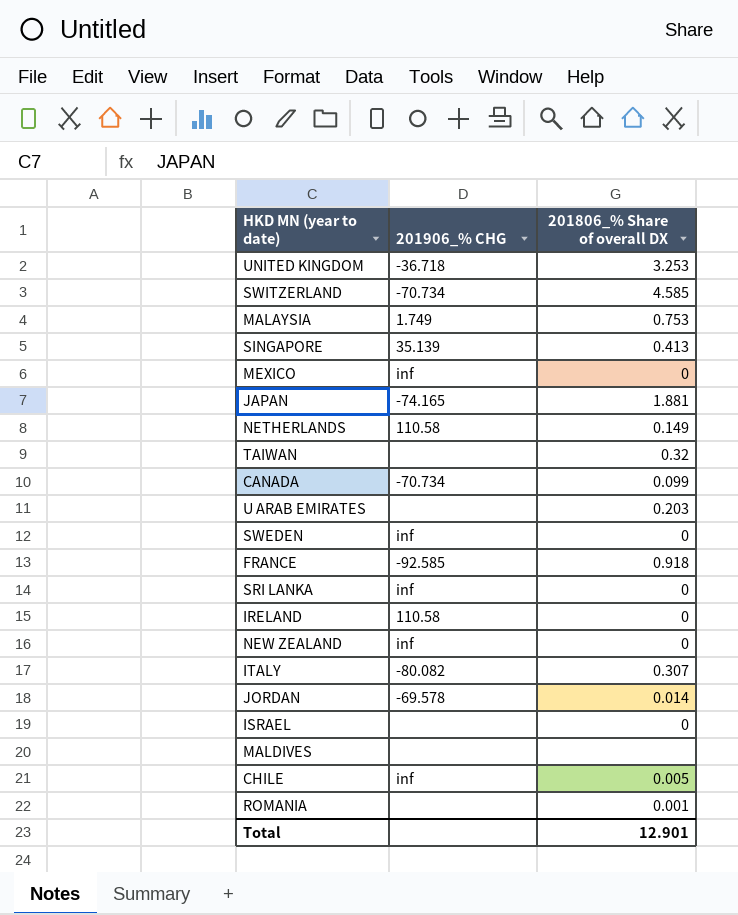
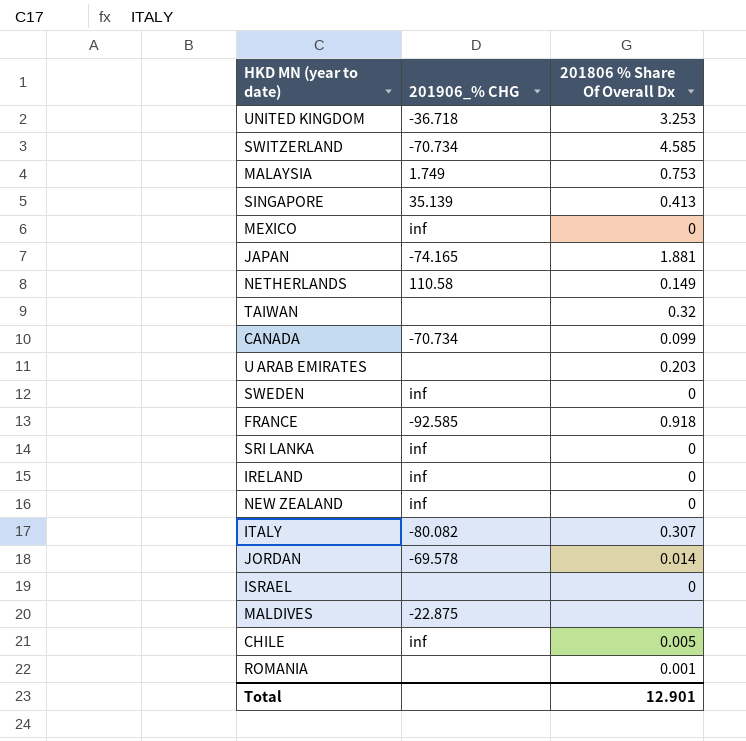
column name: 201806_% Share of overall DX -> 201806 % Share Of Overall Dx
IRELAND | 201906_% CHG: 110.58 -> inf
MALDIVES | 201906_% CHG: none -> -22.875

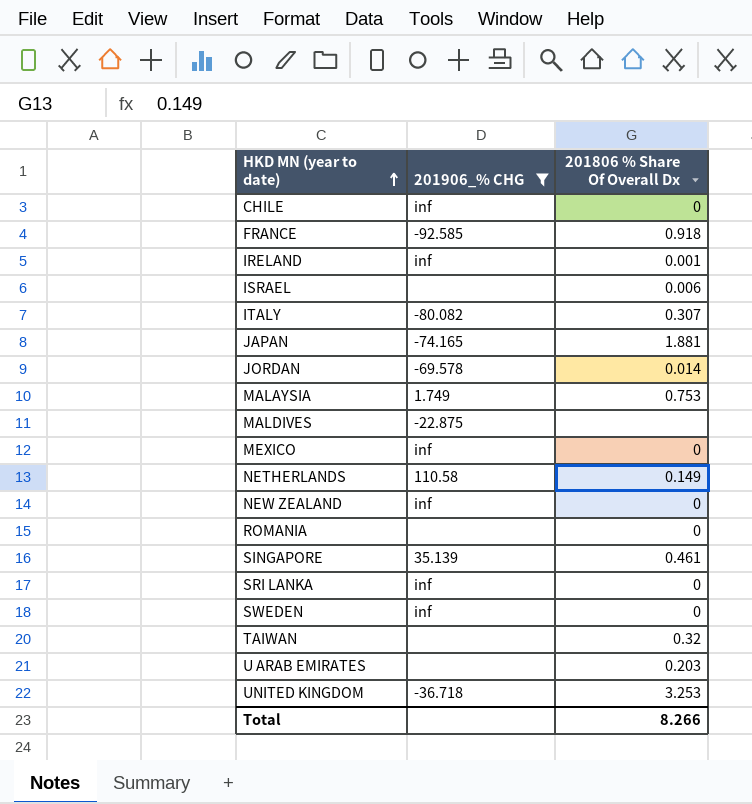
filter: none -> 201906_% CHG != -70.734
row order: none -> HKD MN (year to date) ascending
CHILE | 201806 % Share Of Overall Dx: 0.005 -> 0
IRELAND | 201806 % Share Of Overall Dx: 0 -> 0.001
ISRAEL | 201806 % Share Of Overall Dx: 0 -> 0.006
ROMANIA | 201806 % Share Of Overall Dx: 0.001 -> 0
SINGAPORE | 201806 % Share Of Overall Dx: 0.413 -> 0.461
Total | 201806 % Share Of Overall Dx: 12.901 -> 8.266

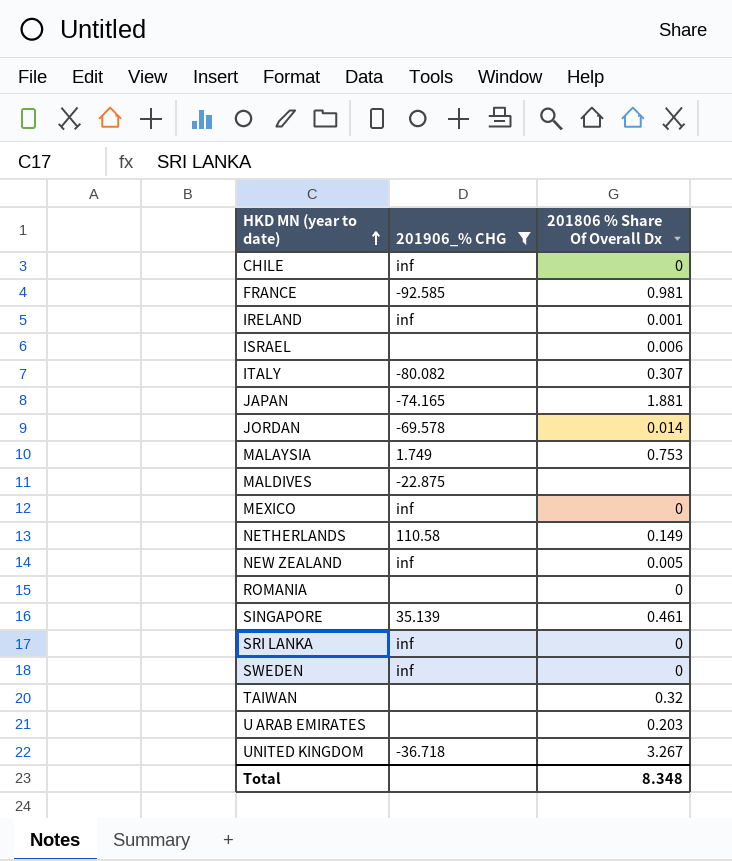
FRANCE | 201806 % Share Of Overall Dx: 0.918 -> 0.981
NEW ZEALAND | 201806 % Share Of Overall Dx: 0 -> 0.005
UNITED KINGDOM | 201806 % Share Of Overall Dx: 3.253 -> 3.267
Total | 201806 % Share Of Overall Dx: 8.266 -> 8.348

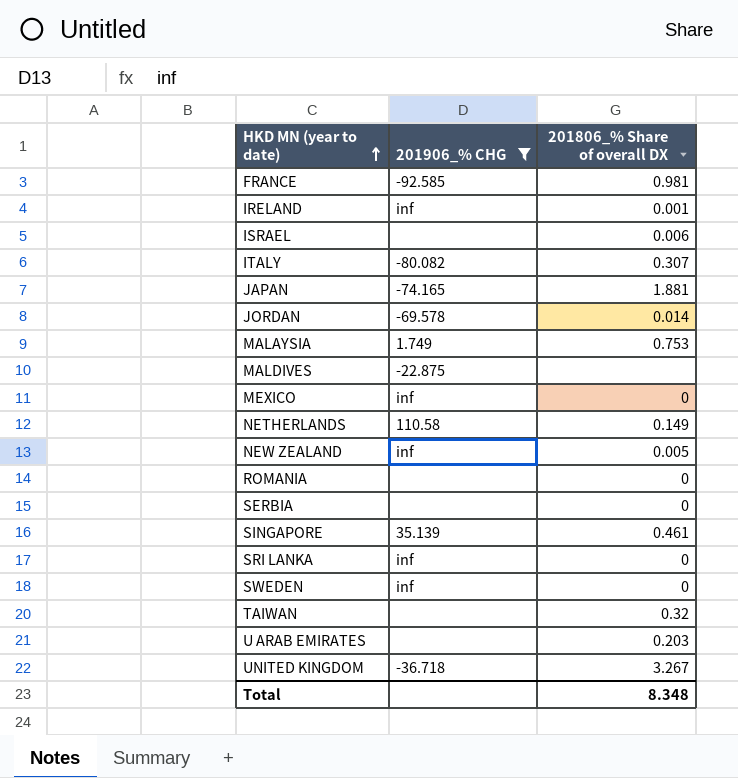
column name: 201806 % Share Of Overall Dx -> 201806_% Share of overall DX
row CHILE: inf | 0 -> none
row SERBIA: none -> none | 0

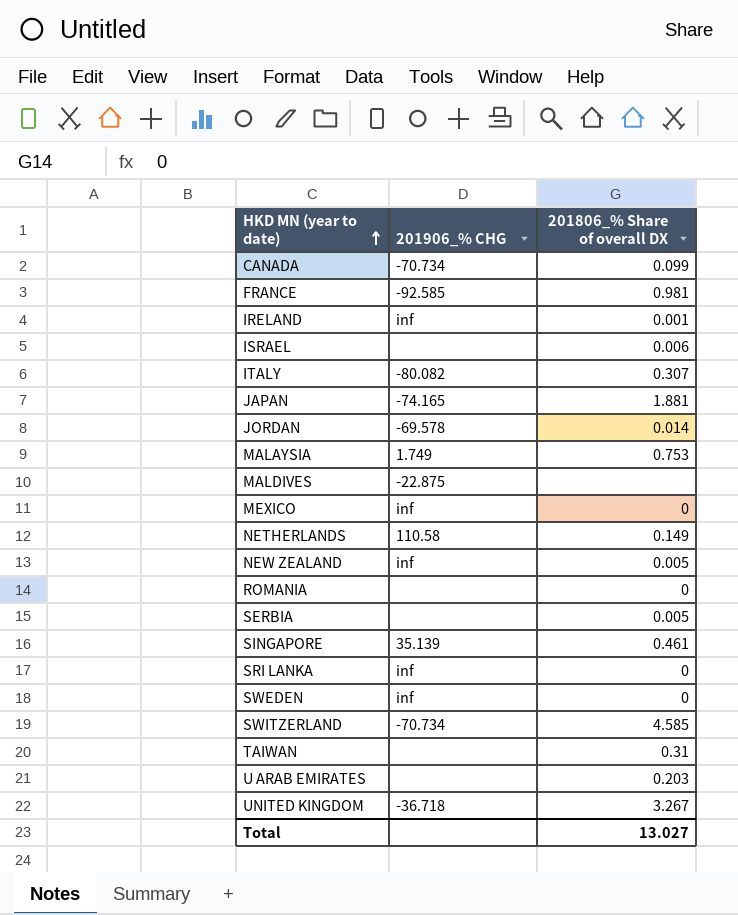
filter: 201906_% CHG != -70.734 -> none
SERBIA | 201806_% Share of overall DX: 0 -> 0.005
TAIWAN | 201806_% Share of overall DX: 0.32 -> 0.31
Total | 201806_% Share of overall DX: 8.348 -> 13.027

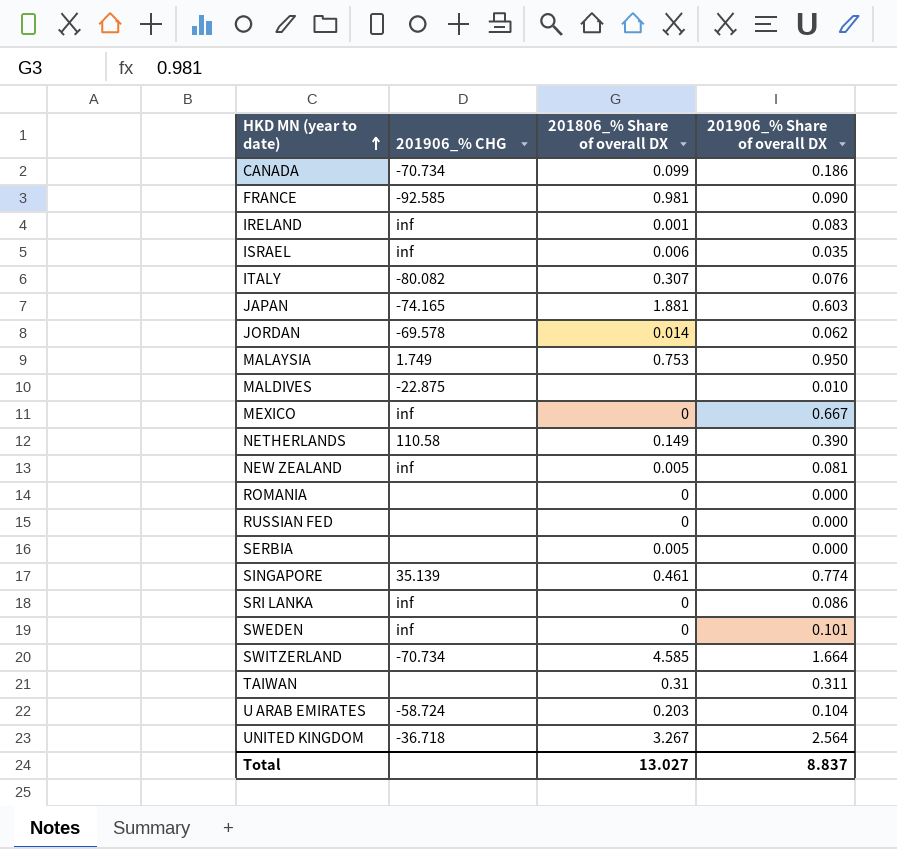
column 201906_% Share of overall DX | position: none -> 4
ISRAEL | 201906_% CHG: none -> inf
row RUSSIAN FED: none -> none | 0 | 0.000
U ARAB EMIRATES | 201906_% CHG: none -> -58.724

